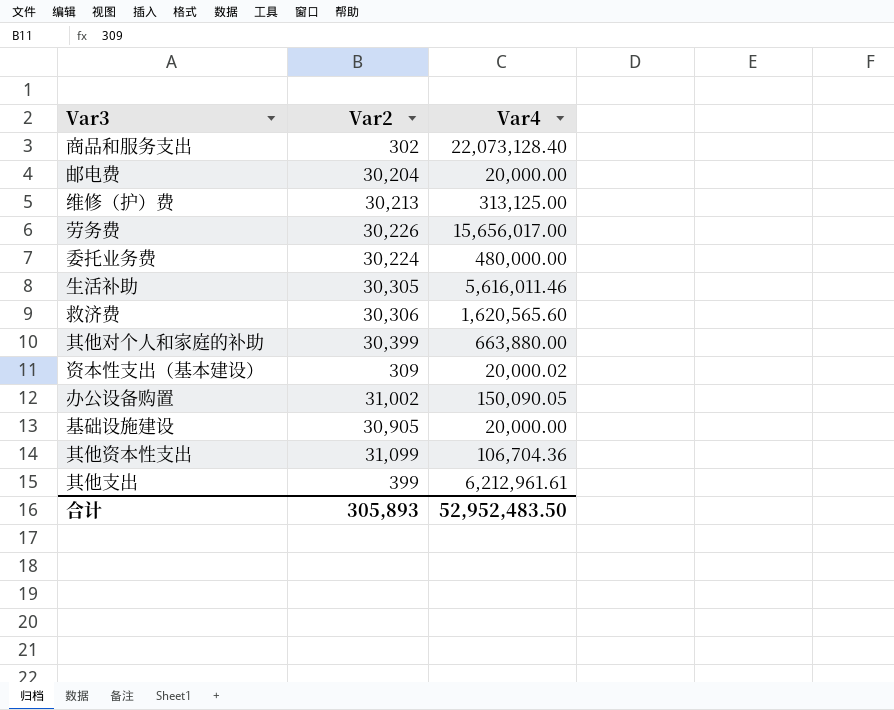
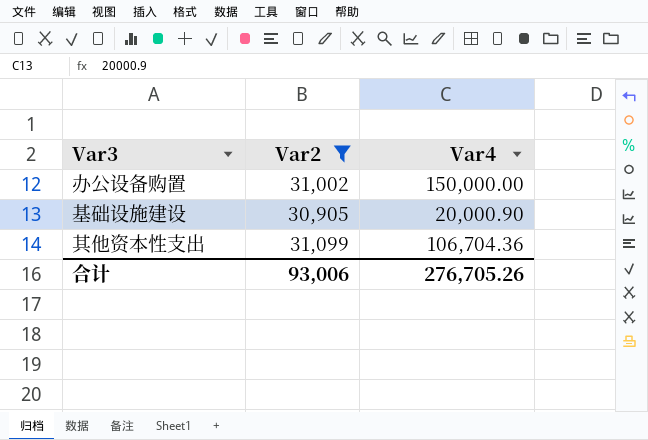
filter: none -> Var2 >= 30,905
办公设备购置 | Var4: 150,090.05 -> 150,000.00
基础设施建设 | Var4: 20,000.00 -> 20,000.90
合计 | Var2: 305,893 -> 93,006
合计 | Var4: 52,952,483.50 -> 276,705.26

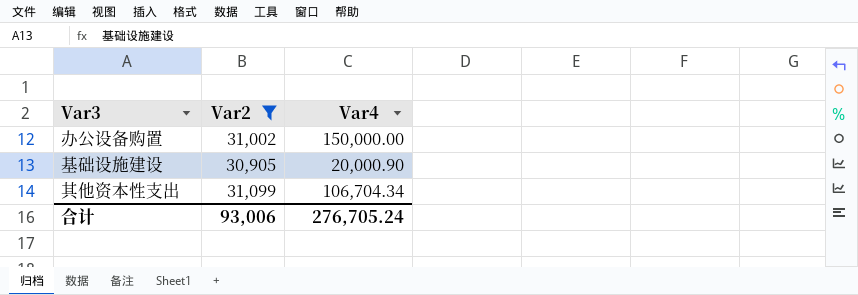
其他资本性支出 | Var4: 106,704.36 -> 106,704.34
合计 | Var4: 276,705.26 -> 276,705.24

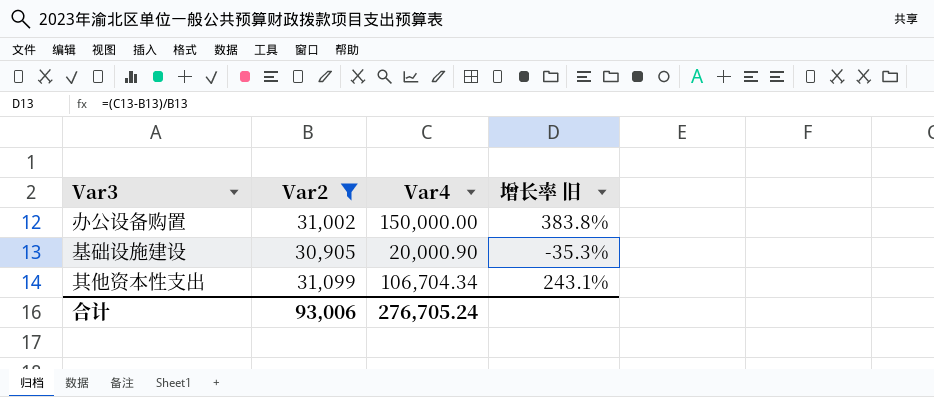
column 增长率 旧 | formula: none -> ([Var4] - [Var2]) / [Var2]

